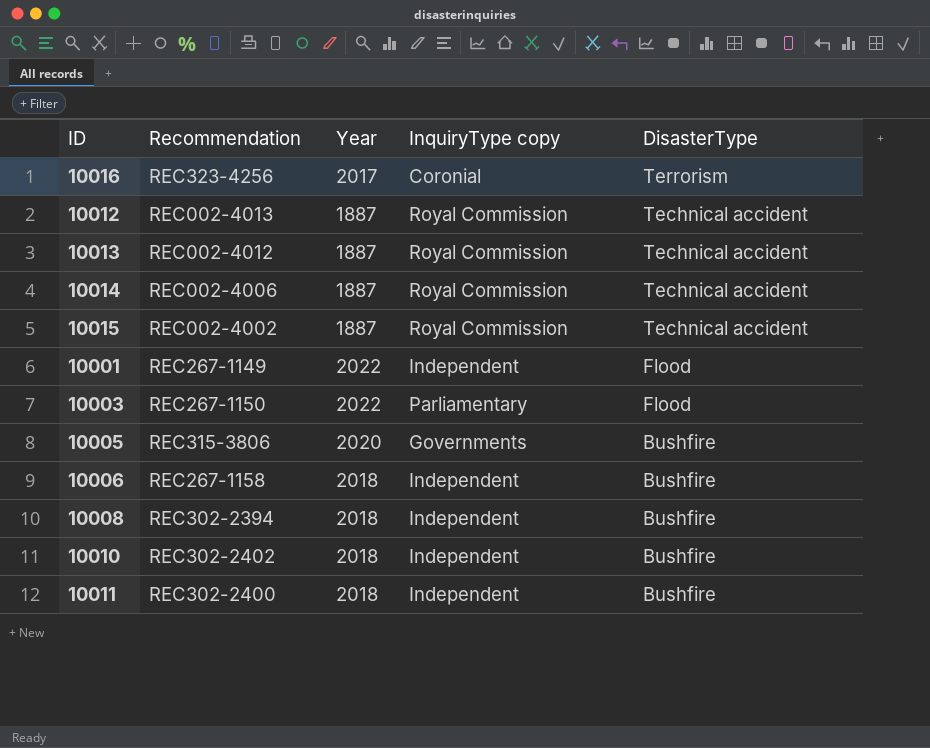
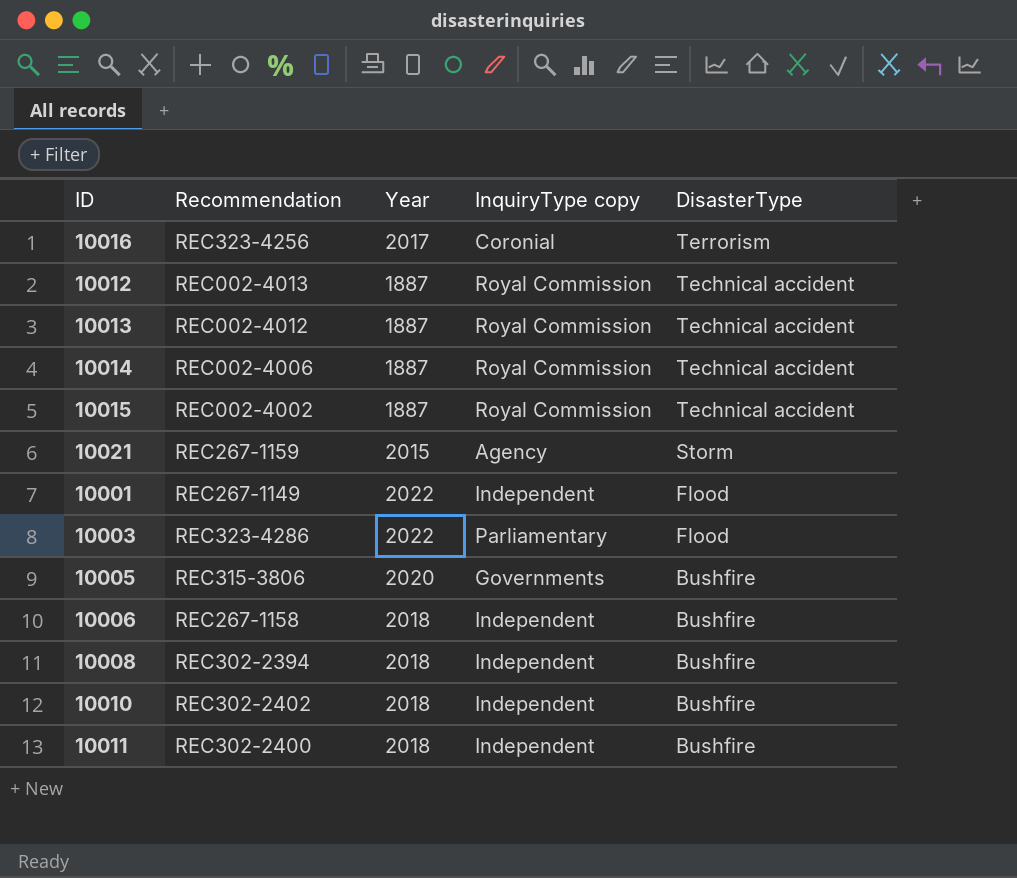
row 10021: none -> REC267-1159 | 2015 | Agency | Storm
10003 | Recommendation: REC267-1150 -> REC323-4286

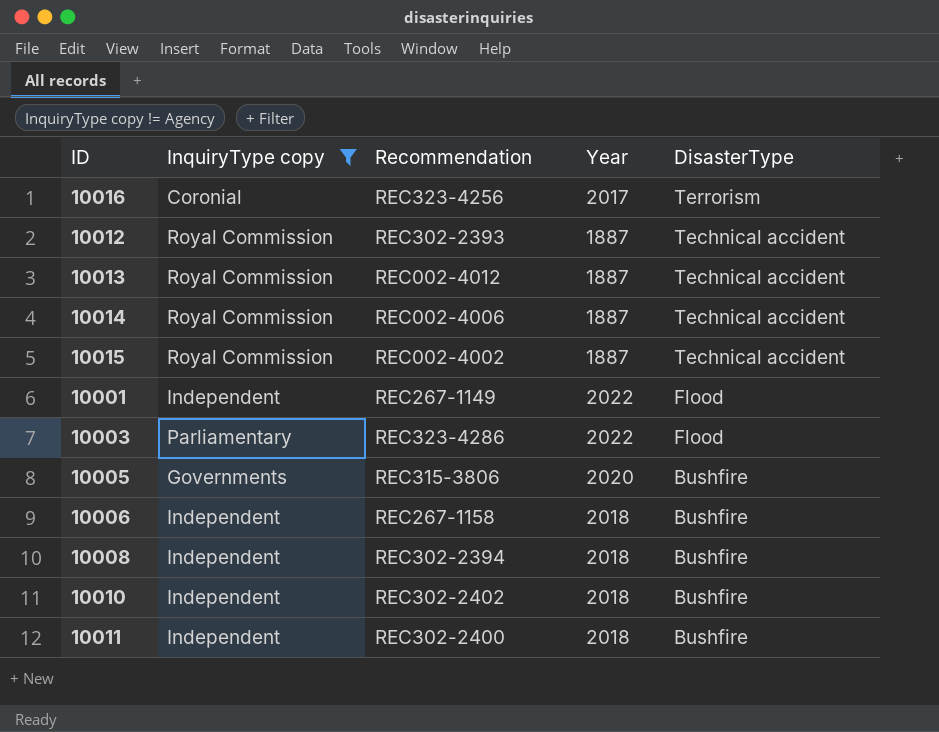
filter: none -> InquiryType copy != Agency
column InquiryType copy | position: 4 -> 2
10012 | Recommendation: REC002-4013 -> REC302-2393

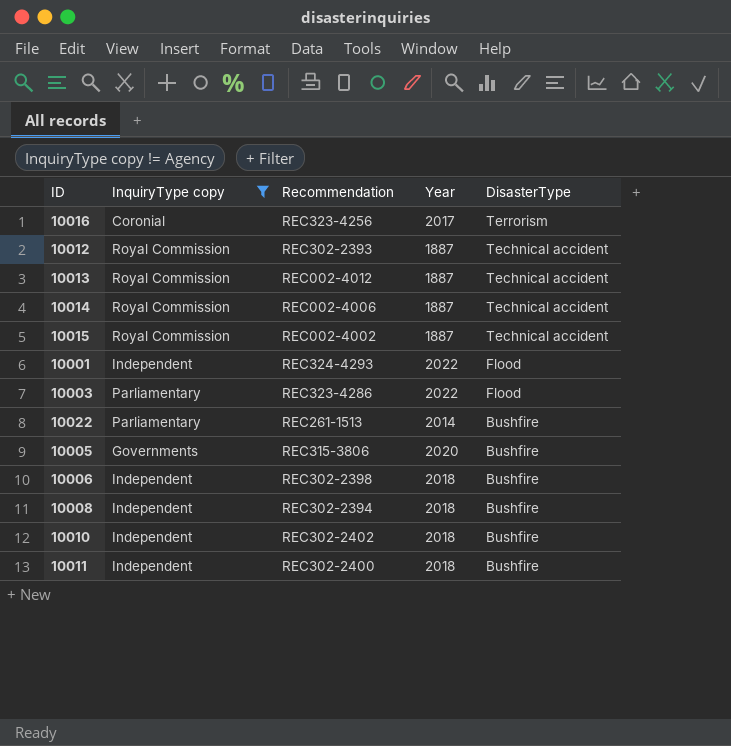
10001 | Recommendation: REC267-1149 -> REC324-4293
row 10022: none -> Parliamentary | REC261-1513 | 2014 | Bushfire
10006 | Recommendation: REC267-1158 -> REC302-2398

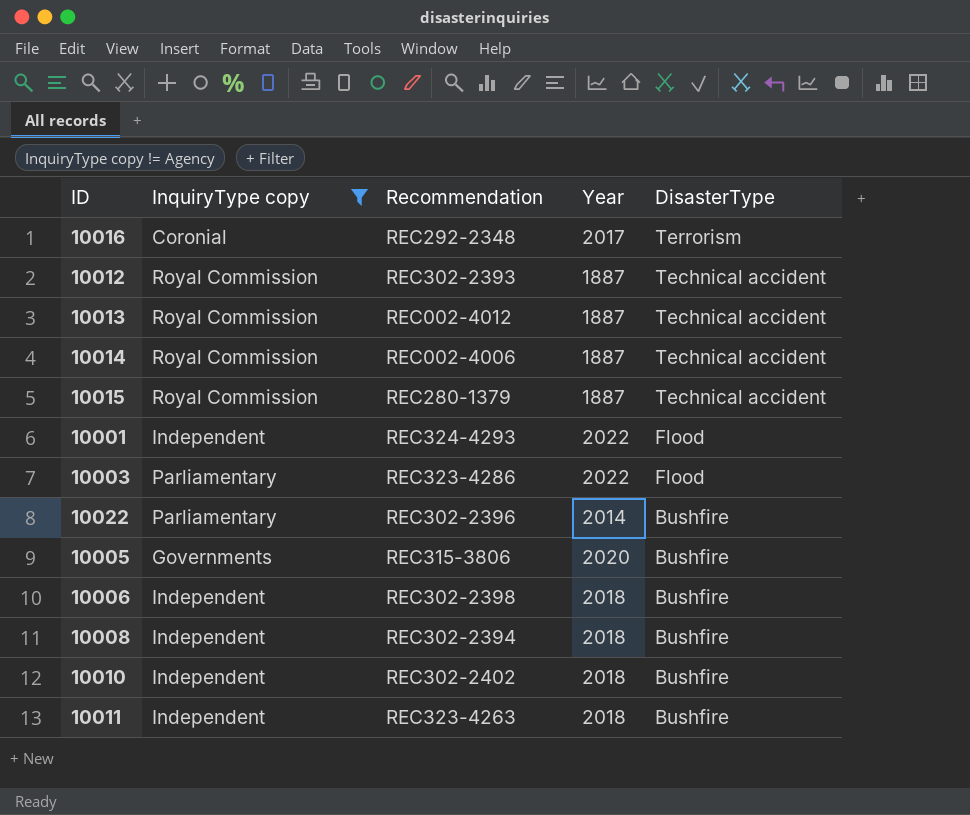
10016 | Recommendation: REC323-4256 -> REC292-2348
10015 | Recommendation: REC002-4002 -> REC280-1379
10022 | Recommendation: REC261-1513 -> REC302-2396
10011 | Recommendation: REC302-2400 -> REC323-4263

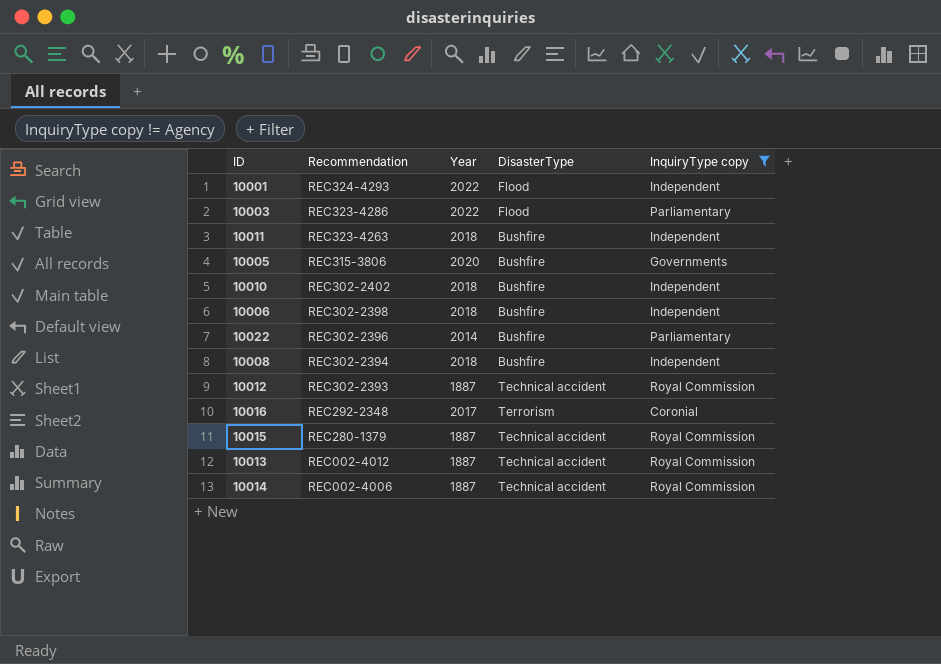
row order: DisasterType descending -> Recommendation descending
column InquiryType copy | position: 2 -> 5

